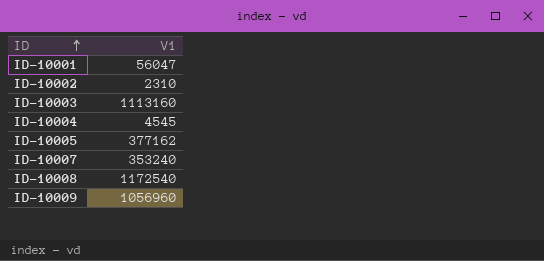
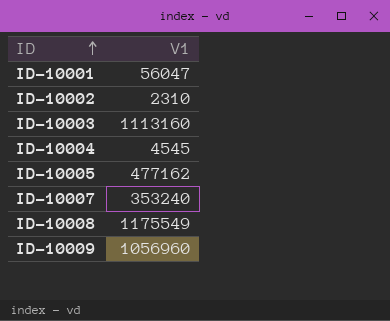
ID-10005 | V1: 377162 -> 477162
ID-10008 | V1: 1172540 -> 1175549

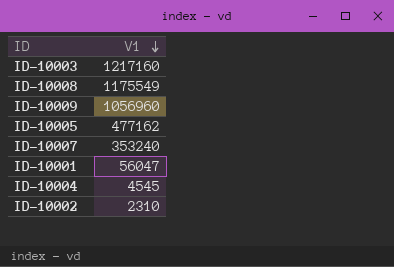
row order: ID ascending -> V1 descending
ID-10003 | V1: 1113160 -> 1217160

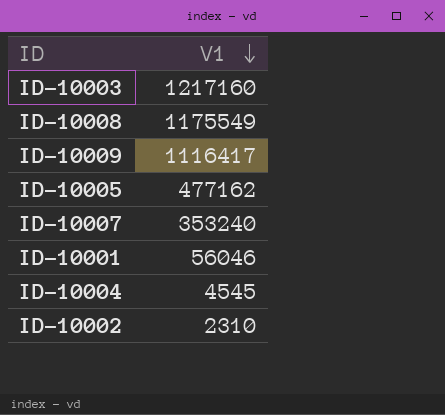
ID-10009 | V1: 1056960 -> 1116417
ID-10001 | V1: 56047 -> 56046

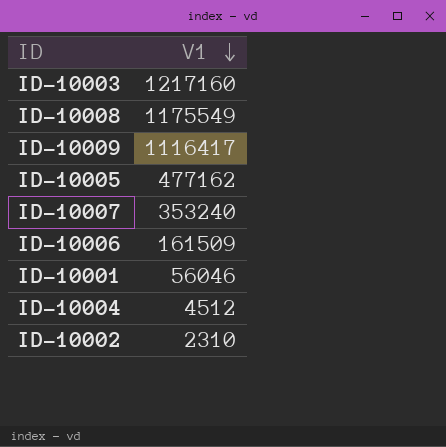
row ID-10006: none -> 161509
ID-10004 | V1: 4545 -> 4512

